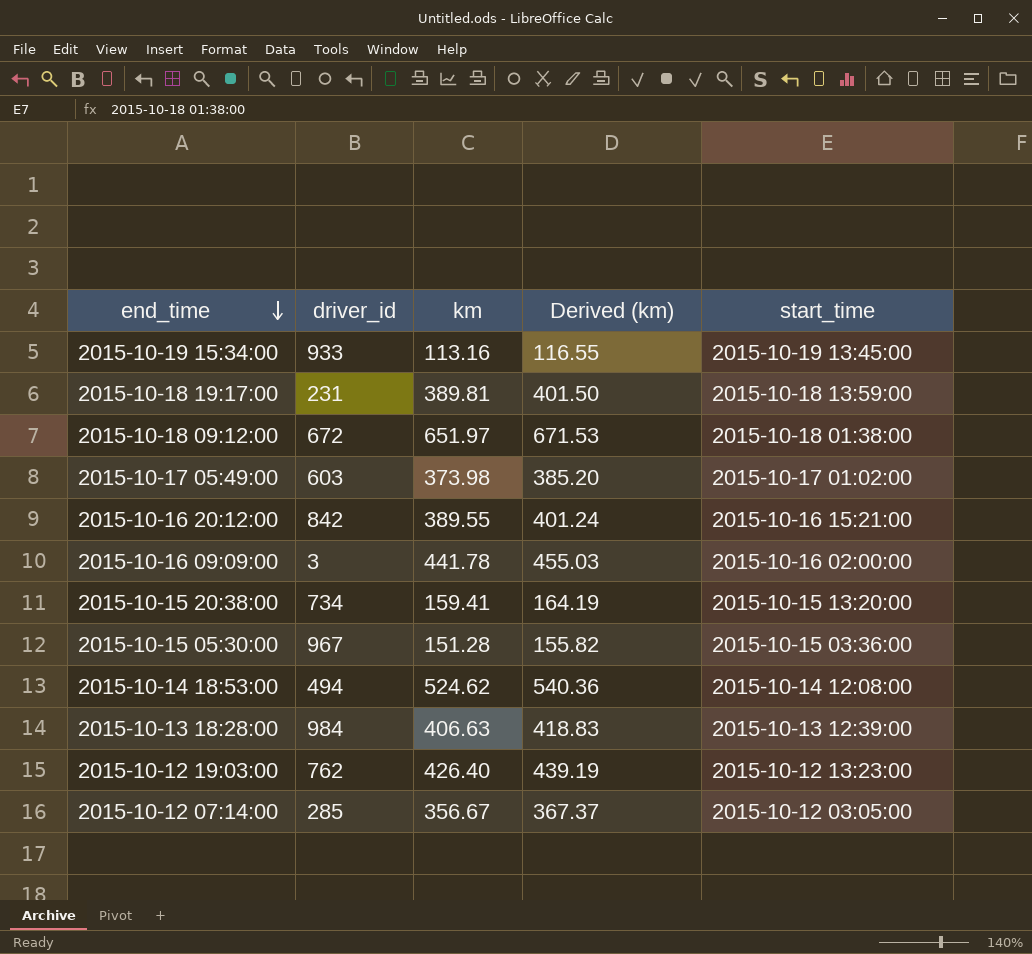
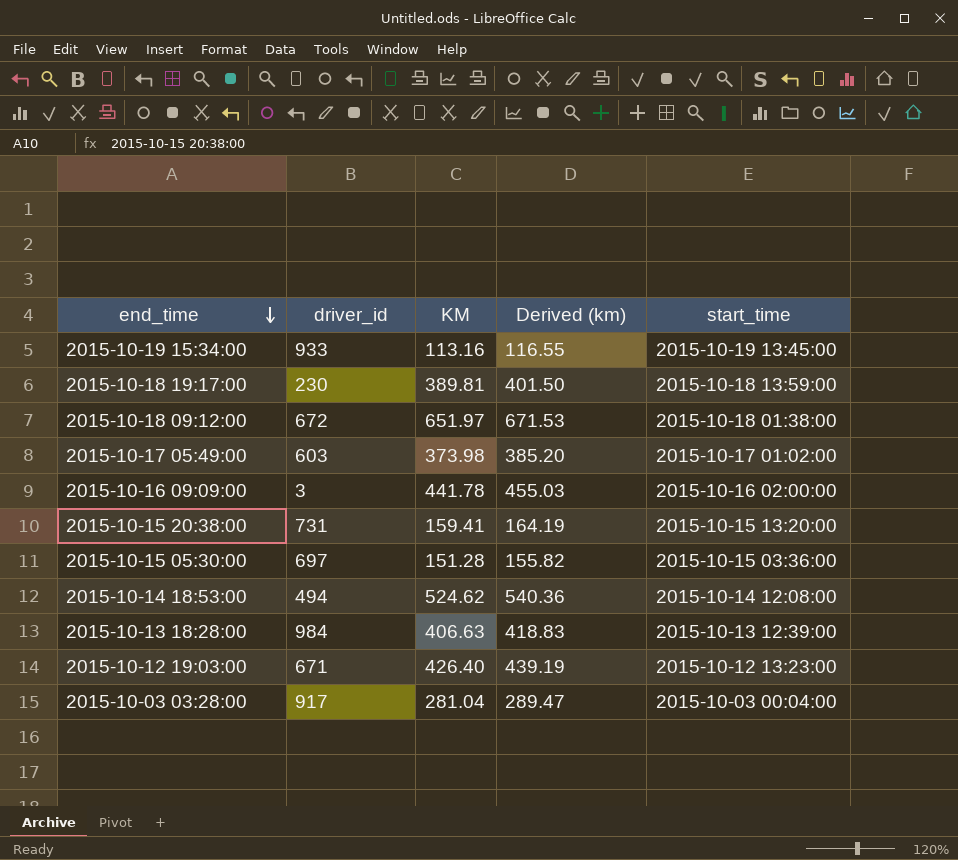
column name: km -> KM
row 2015-10-16 20:12:00: 842 | 389.55 | 401.24 | 2015-10-16 15:21:00 -> none
row 2015-10-12 07:14:00: 285 | 356.67 | 367.37 | 2015-10-12 03:05:00 -> none
2015-10-18 19:17:00 | driver_id: 231 -> 230
2015-10-15 20:38:00 | driver_id: 734 -> 731
2015-10-15 05:30:00 | driver_id: 967 -> 697
2015-10-12 19:03:00 | driver_id: 762 -> 671
row 2015-10-03 03:28:00: none -> 917 | 281.04 | 289.47 | 2015-10-03 00:04:00

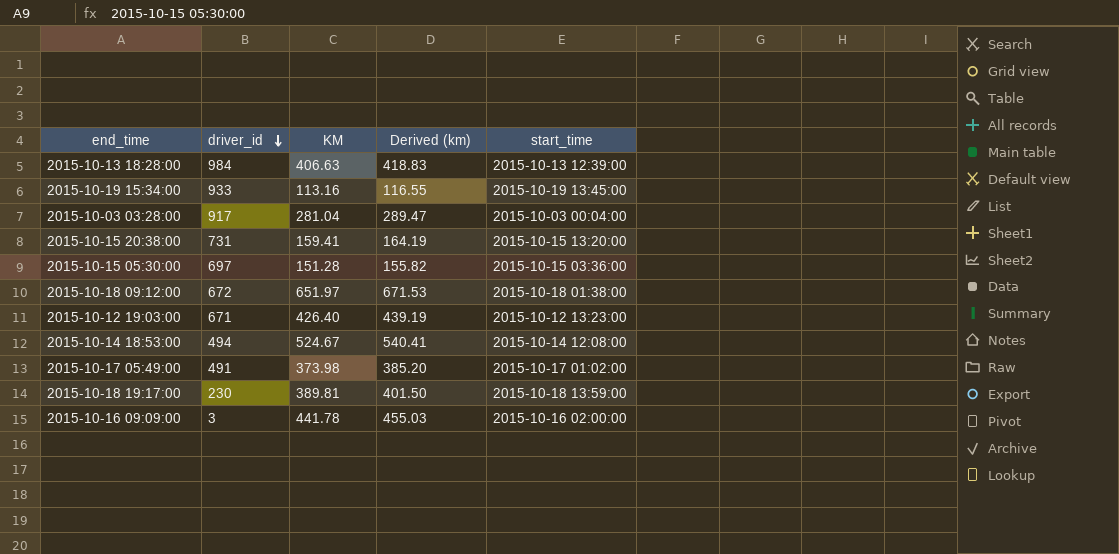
row order: end_time descending -> driver_id descending
2015-10-14 18:53:00 | KM: 524.62 -> 524.67
2015-10-14 18:53:00 | Derived (km): 540.36 -> 540.41
2015-10-17 05:49:00 | driver_id: 603 -> 491

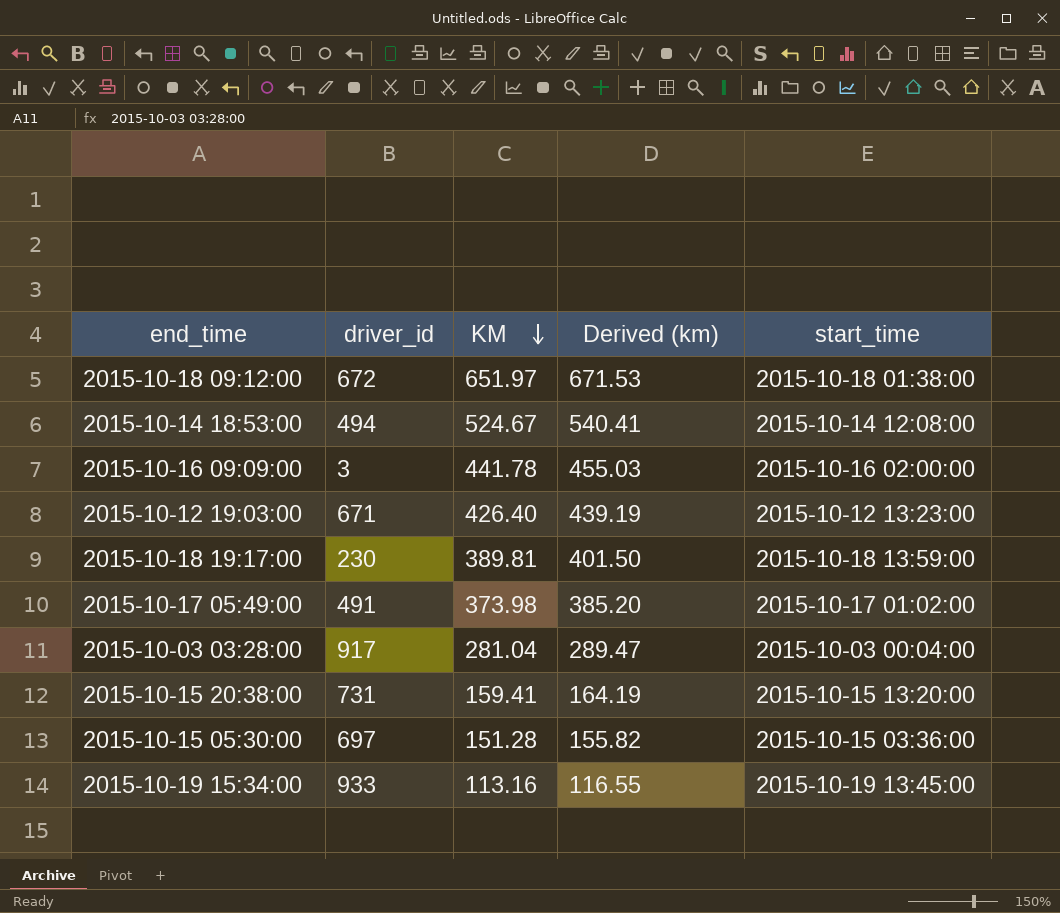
row order: driver_id descending -> KM descending
row 2015-10-13 18:28:00: 984 | 406.63 | 418.83 | 2015-10-13 12:39:00 -> none

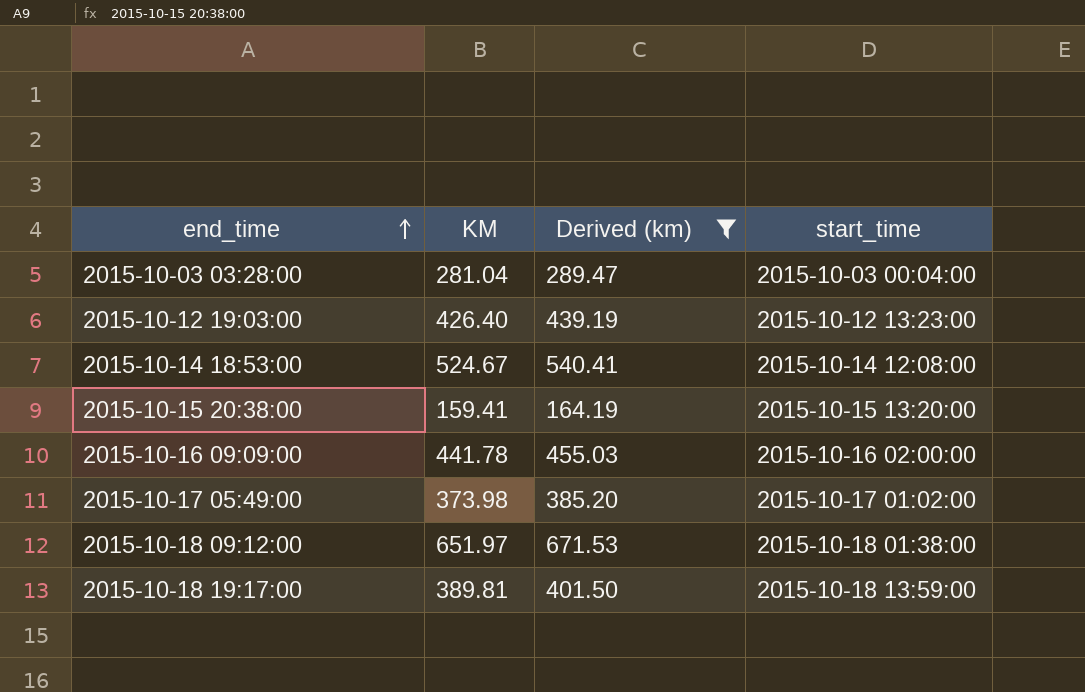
filter: none -> Derived (km) >= 164.19
row order: KM descending -> end_time ascending
column driver_id | position: 2 -> none

